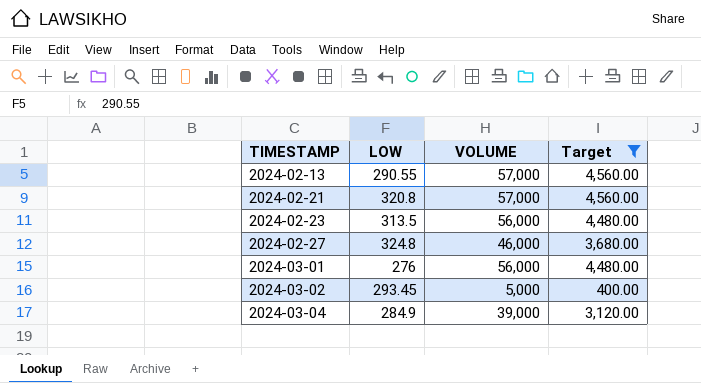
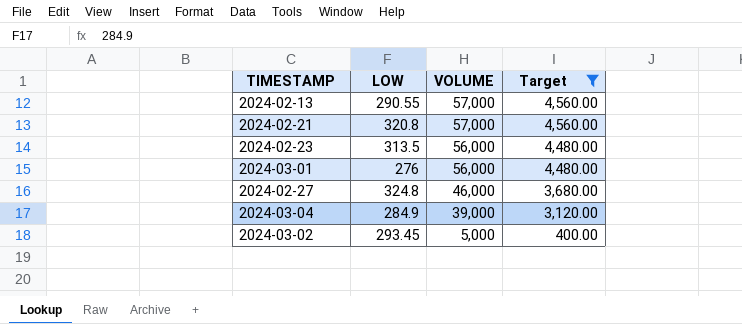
row order: TIMESTAMP ascending -> VOLUME descending

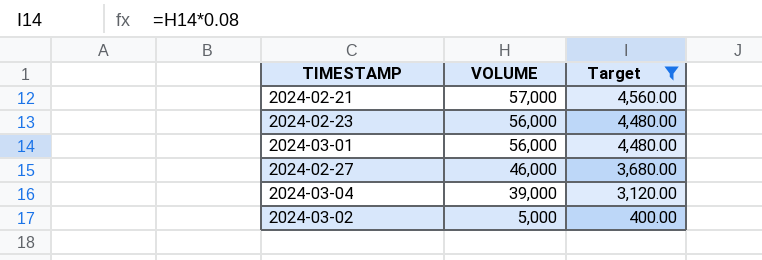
column LOW | position: 2 -> none
row 2024-02-13: 290.55 | 57,000 | 4,560.00 -> none

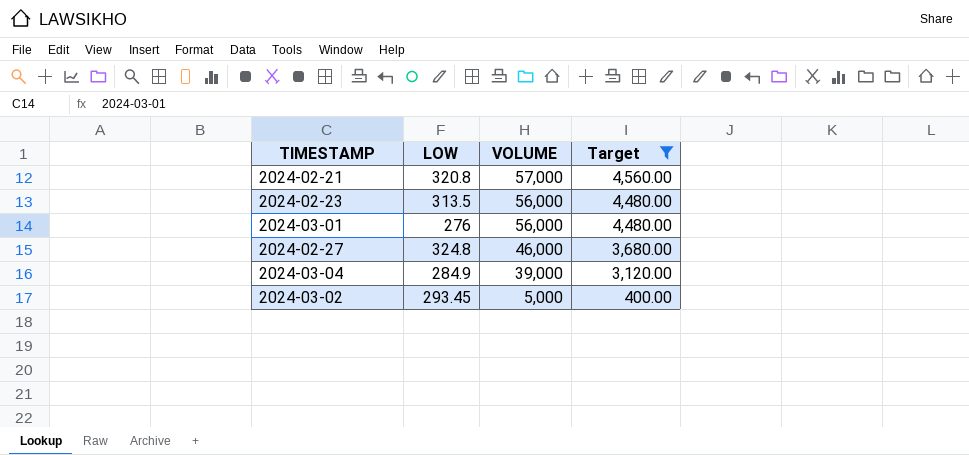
column LOW | position: none -> 2

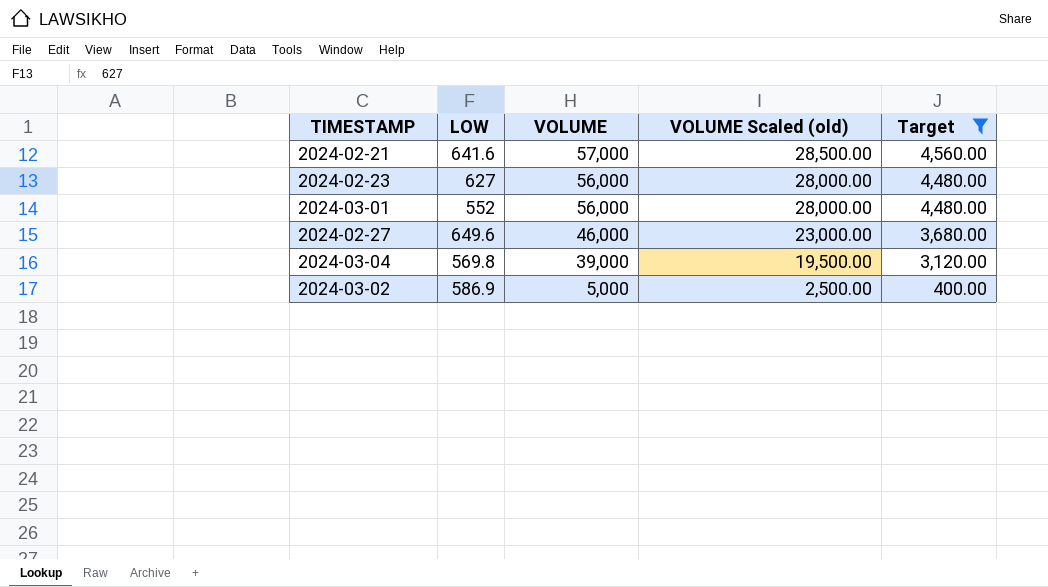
column VOLUME Scaled (old) | formula: none -> [VOLUME] * 0.5
2024-02-21 | LOW: 320.8 -> 641.6
2024-02-23 | LOW: 313.5 -> 627
2024-03-01 | LOW: 276 -> 552
2024-02-27 | LOW: 324.8 -> 649.6
2024-03-04 | LOW: 284.9 -> 569.8
2024-03-02 | LOW: 293.45 -> 586.9

